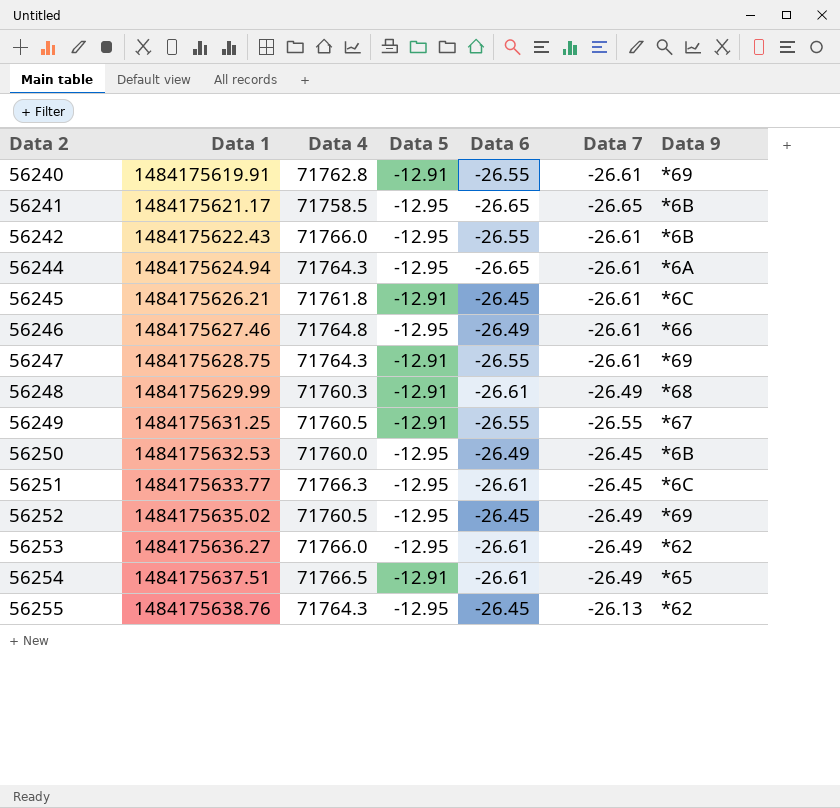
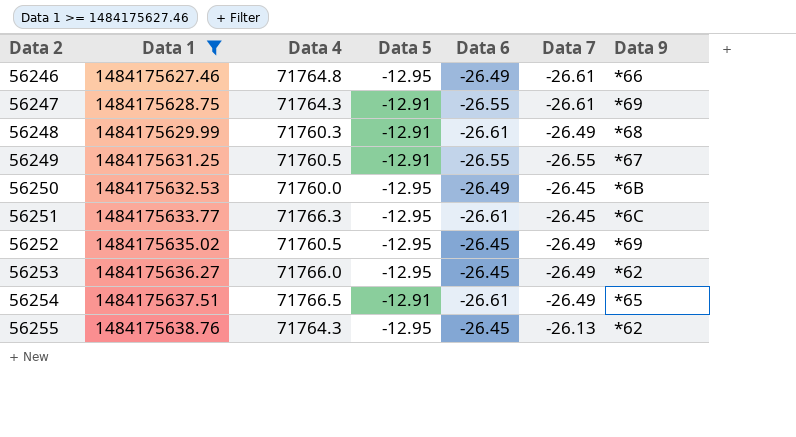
filter: none -> Data 1 >= 1484175627.46
56253 | Data 6: -26.61 -> -26.45

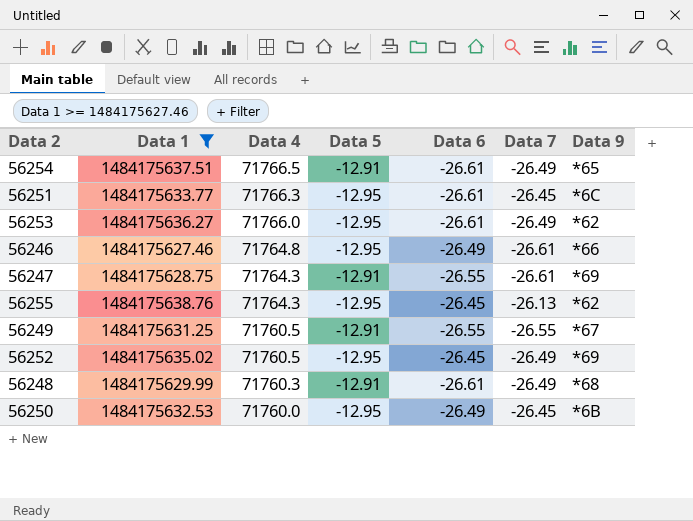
row order: Data 2 ascending -> Data 4 descending
56253 | Data 6: -26.45 -> -26.61

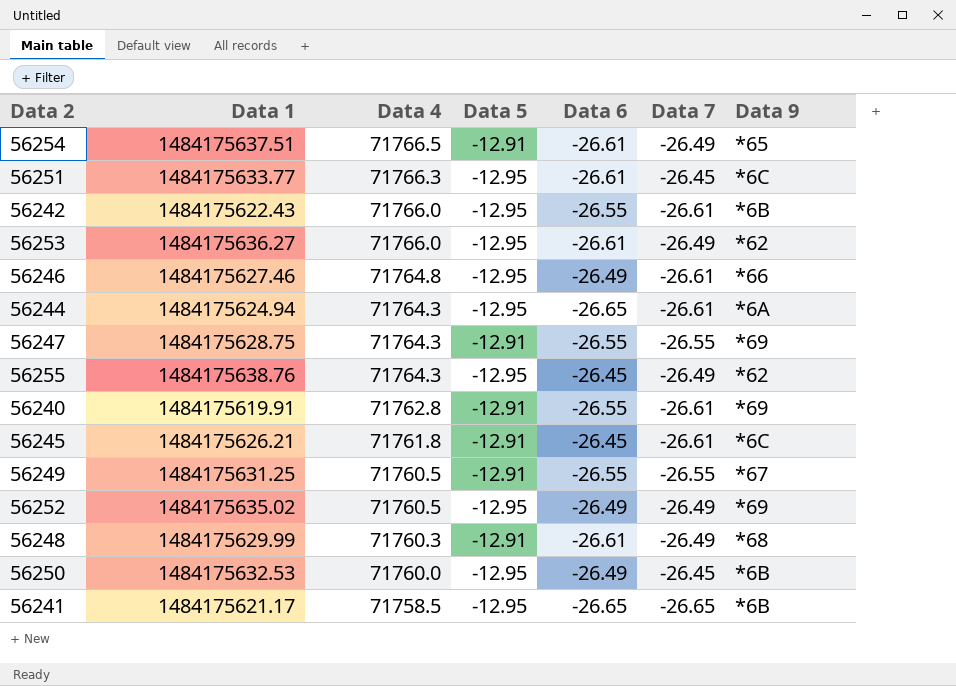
filter: Data 1 >= 1484175627.46 -> none
56247 | Data 7: -26.61 -> -26.55
56255 | Data 7: -26.13 -> -26.49
56252 | Data 6: -26.45 -> -26.49

